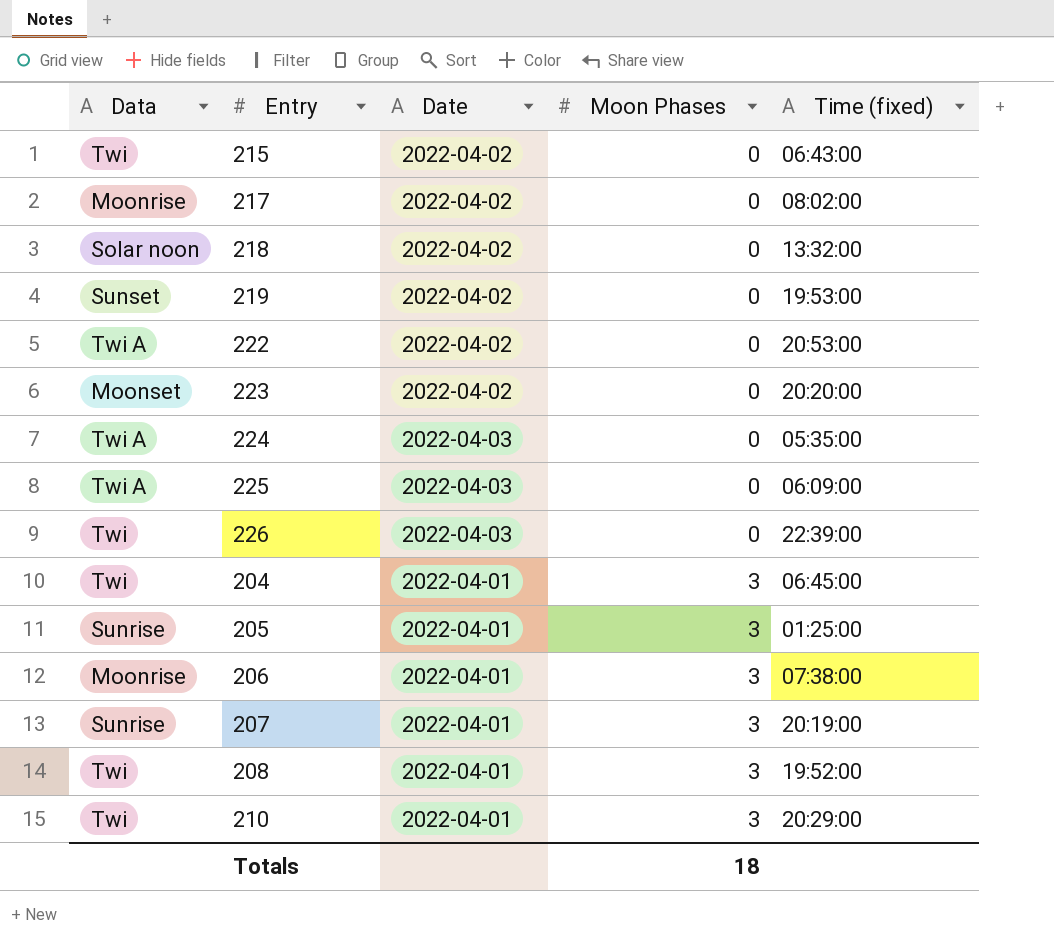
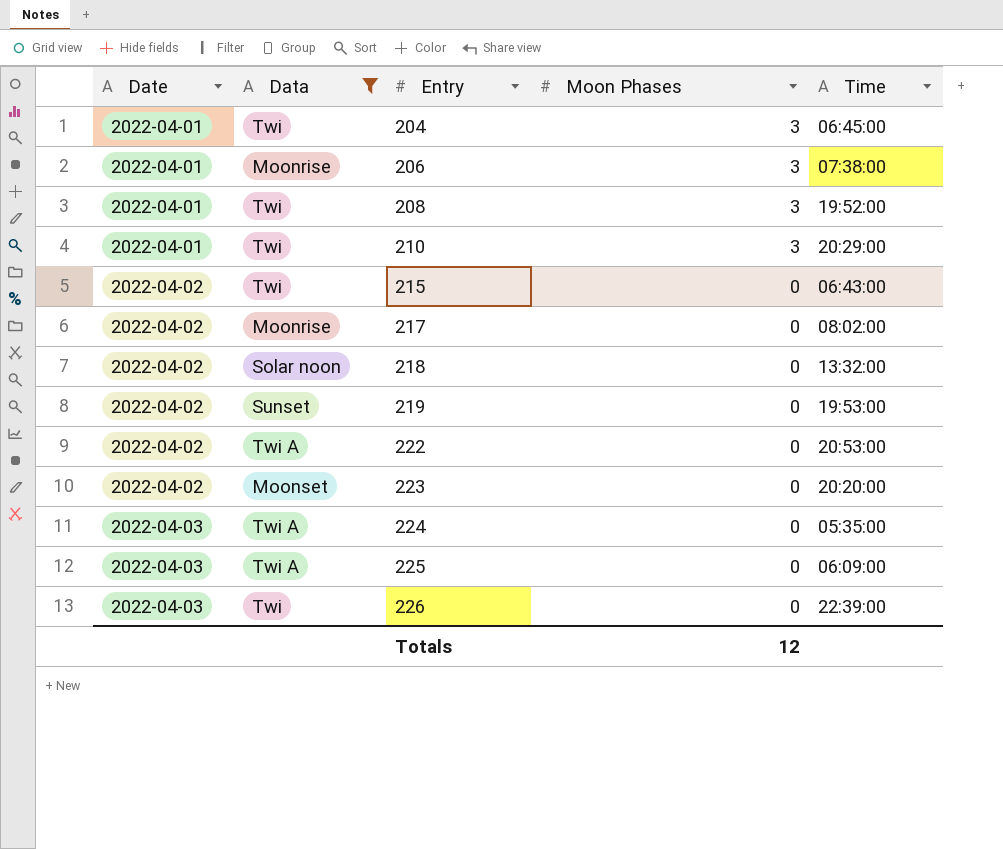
filter: none -> Data != Sunrise
row order: Moon Phases ascending -> Date ascending
column Date | position: 3 -> 1
column name: Time (fixed) -> Time
Totals | Moon Phases: 18 -> 12

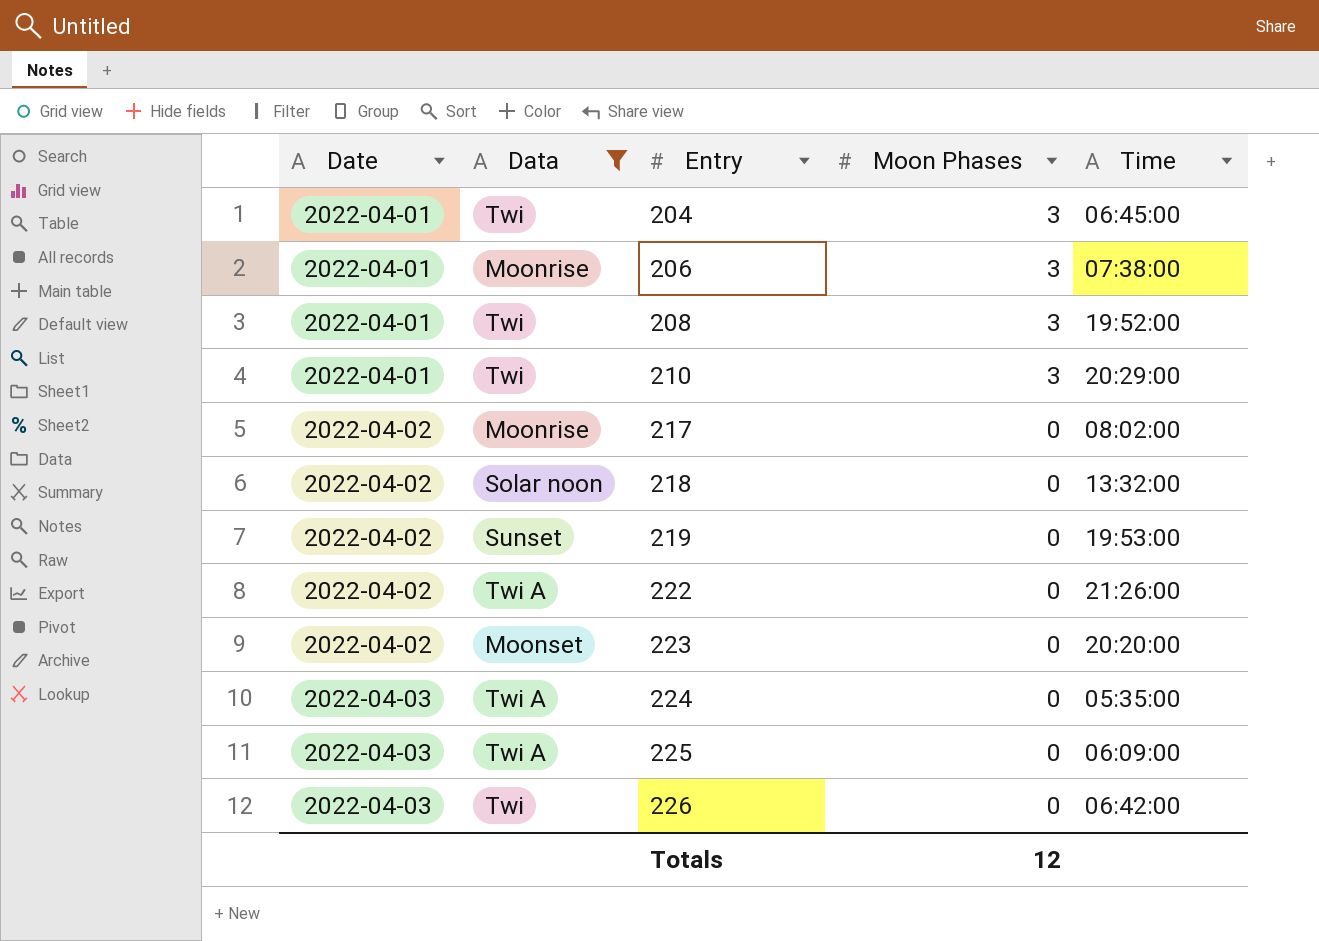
row 215: 2022-04-02 | Twi | 0 | 06:43:00 -> none
222 | Time: 20:53:00 -> 21:26:00
226 | Time: 22:39:00 -> 06:42:00

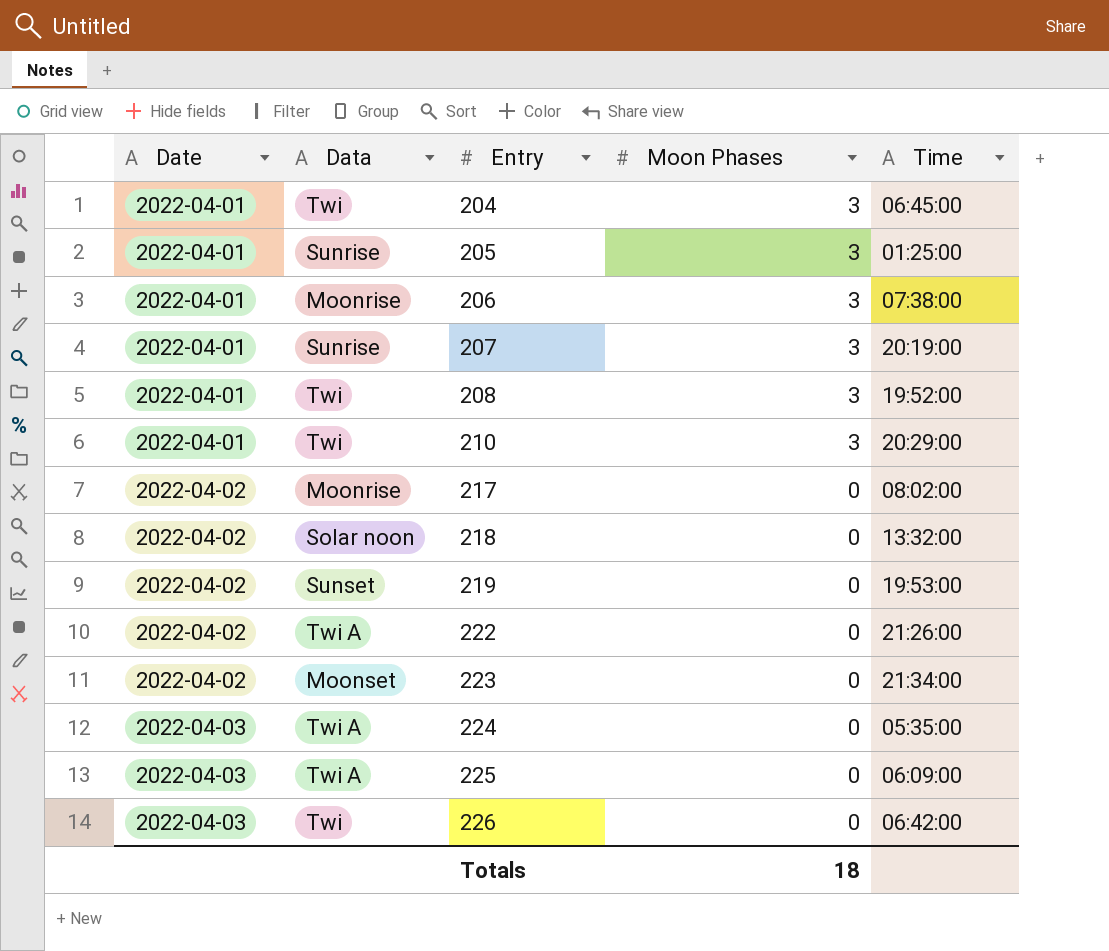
filter: Data != Sunrise -> none
223 | Time: 20:20:00 -> 21:34:00
Totals | Moon Phases: 12 -> 18

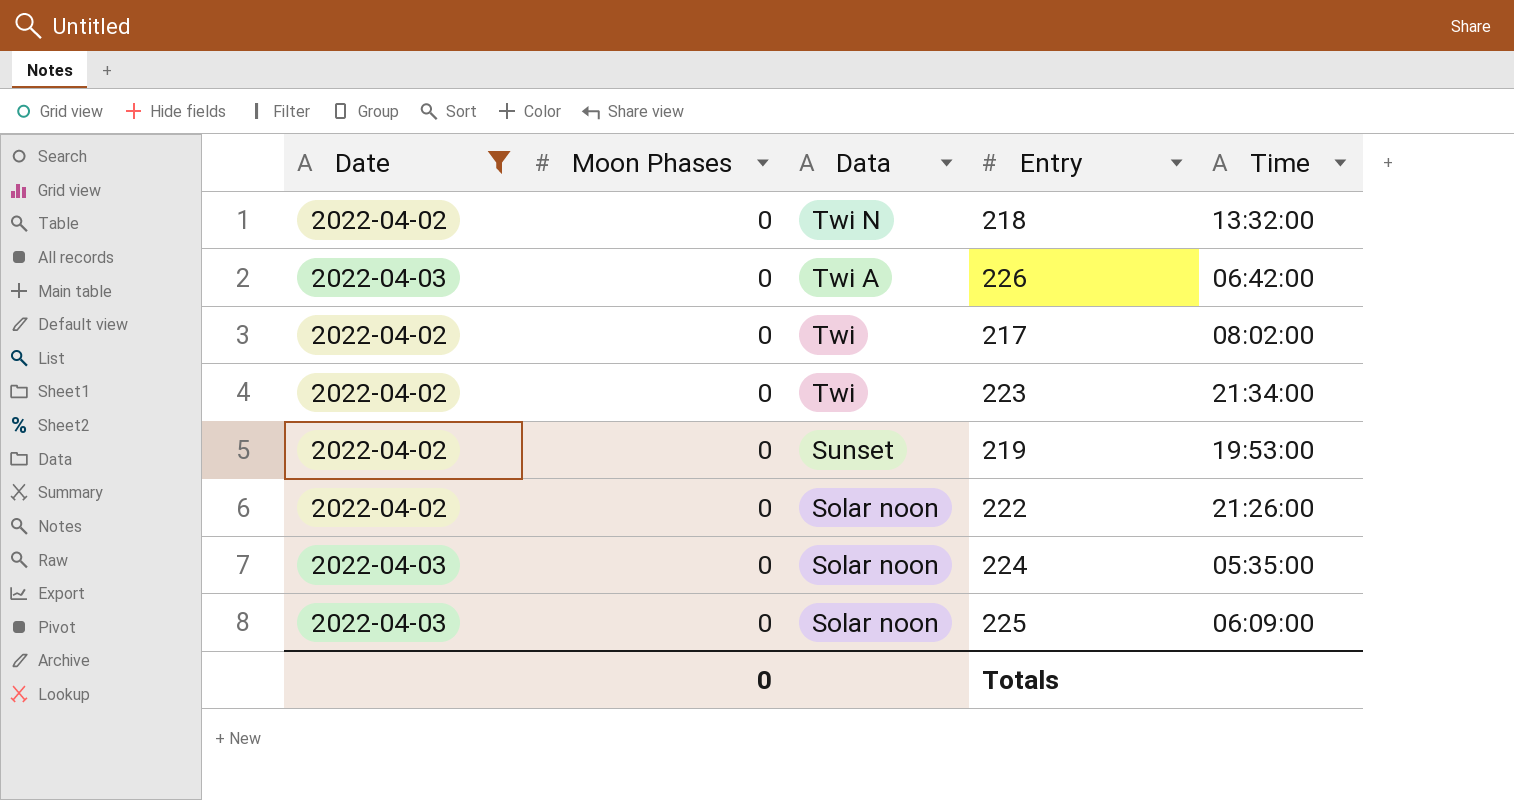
filter: none -> Date != 2022-04-01
row order: Date ascending -> Data descending
column Moon Phases | position: 4 -> 2
218 | Data: Solar noon -> Twi N
226 | Data: Twi -> Twi A
217 | Data: Moonrise -> Twi
223 | Data: Moonset -> Twi
222 | Data: Twi A -> Solar noon
224 | Data: Twi A -> Solar noon
225 | Data: Twi A -> Solar noon
Totals | Moon Phases: 18 -> 0

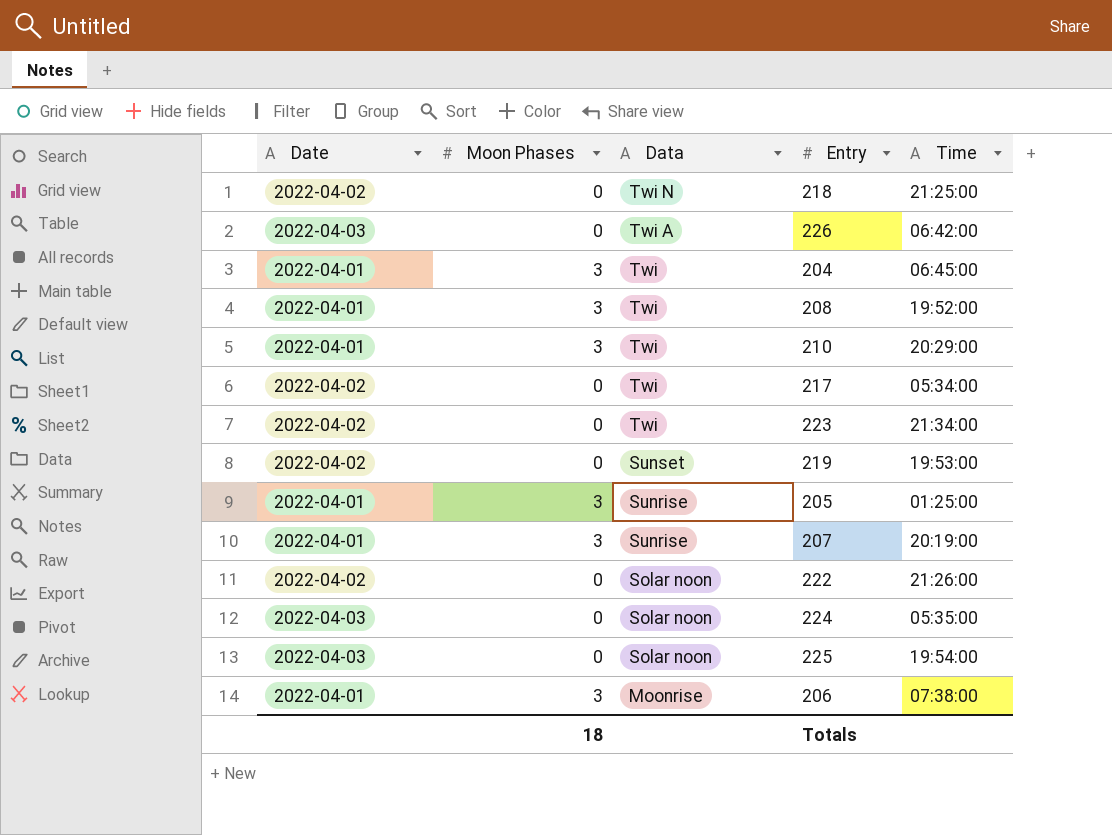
filter: Date != 2022-04-01 -> none
218 | Time: 13:32:00 -> 21:25:00
217 | Time: 08:02:00 -> 05:34:00
225 | Time: 06:09:00 -> 19:54:00
Totals | Moon Phases: 0 -> 18

